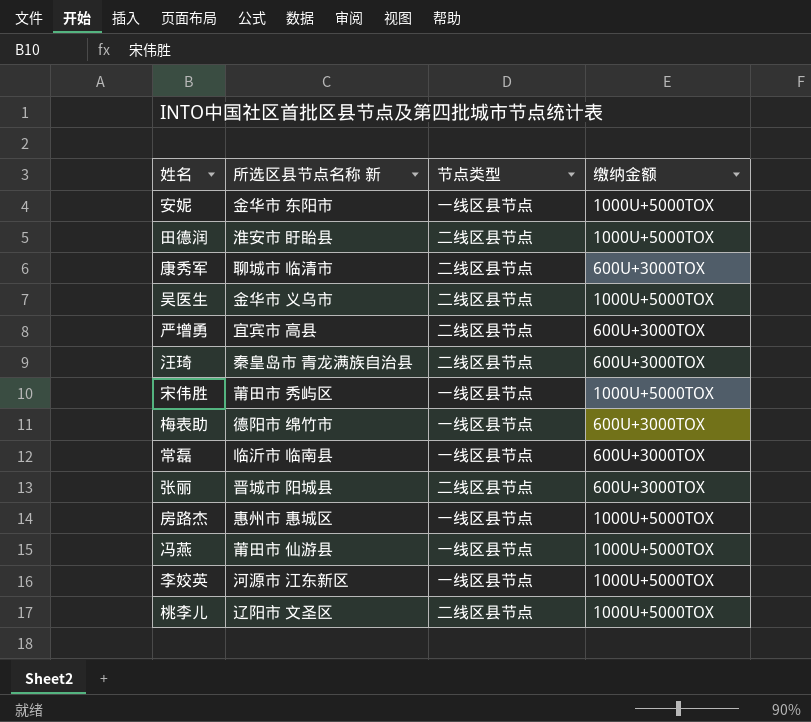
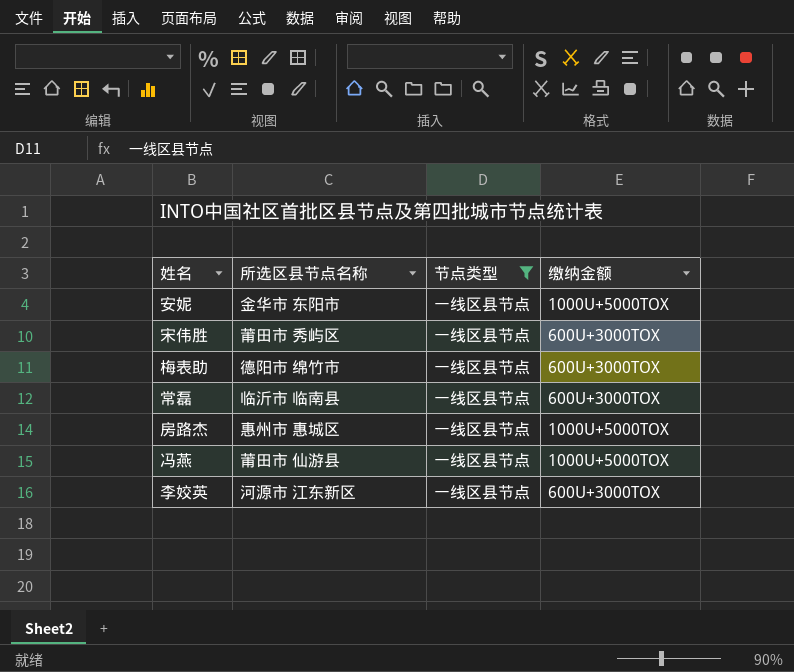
filter: none -> 节点类型 = 一线区县节点
column name: 所选区县节点名称 新 -> 所选区县节点名称
宋伟胜 | 缴纳金额: 1000U+5000TOX -> 600U+3000TOX
李姣英 | 缴纳金额: 1000U+5000TOX -> 600U+3000TOX

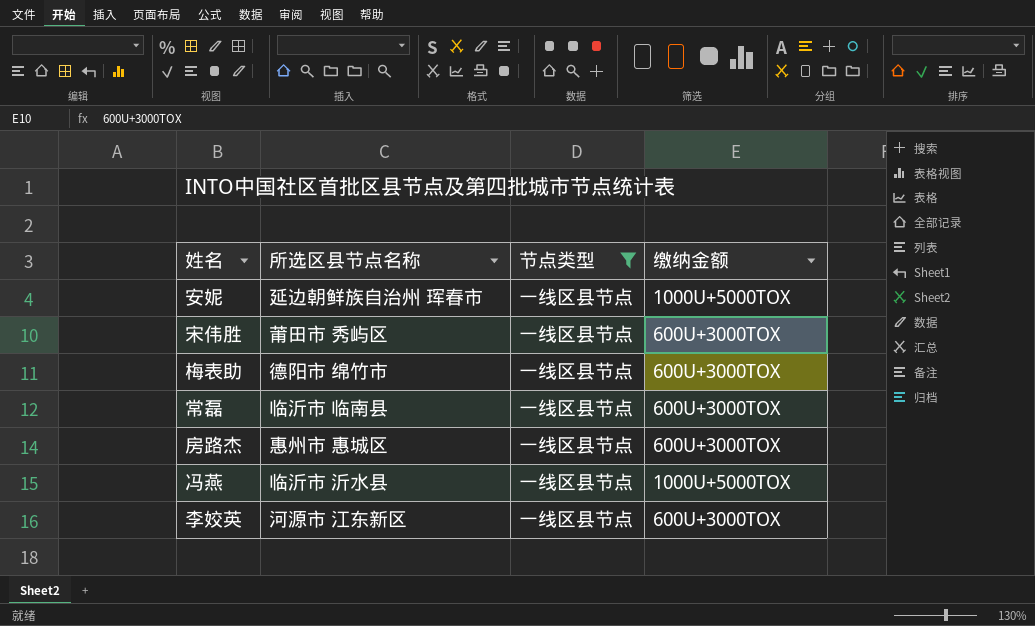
安妮 | 所选区县节点名称: 金华市 东阳市 -> 延边朝鲜族自治州 珲春市
房路杰 | 缴纳金额: 1000U+5000TOX -> 600U+3000TOX
冯燕 | 所选区县节点名称: 莆田市 仙游县 -> 临沂市 沂水县

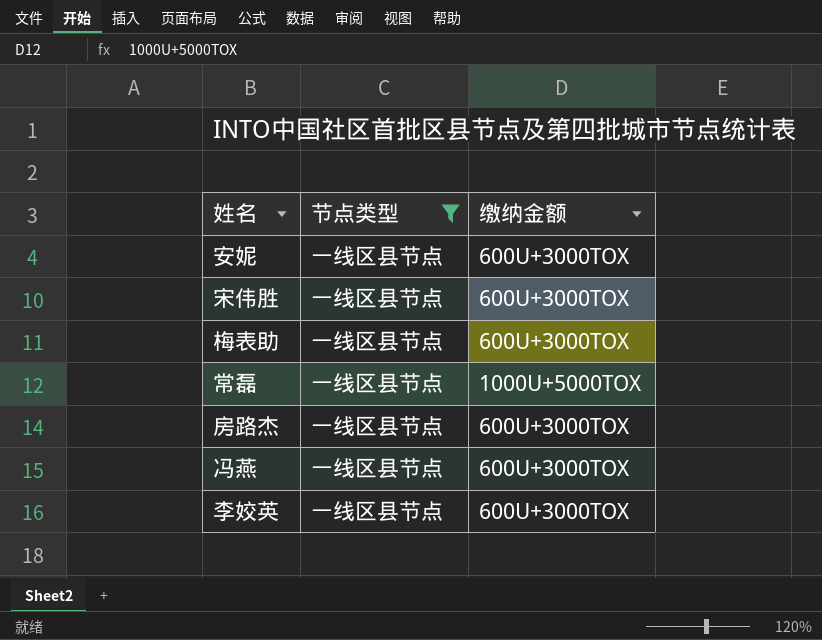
column 所选区县节点名称 | position: 2 -> none
安妮 | 缴纳金额: 1000U+5000TOX -> 600U+3000TOX
常磊 | 缴纳金额: 600U+3000TOX -> 1000U+5000TOX
冯燕 | 缴纳金额: 1000U+5000TOX -> 600U+3000TOX

